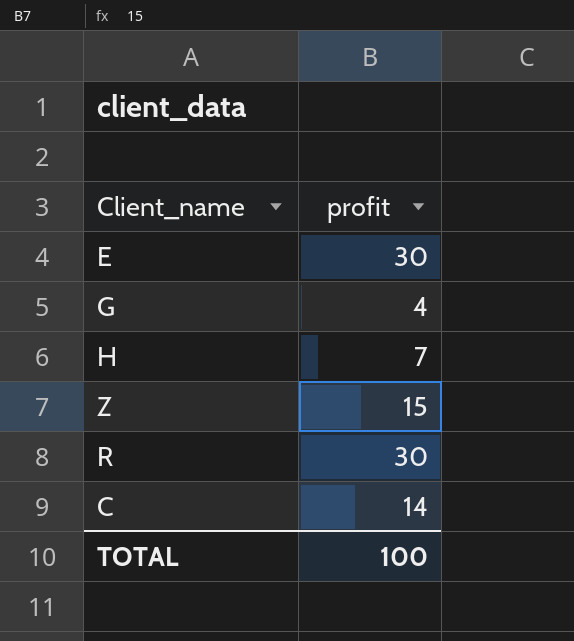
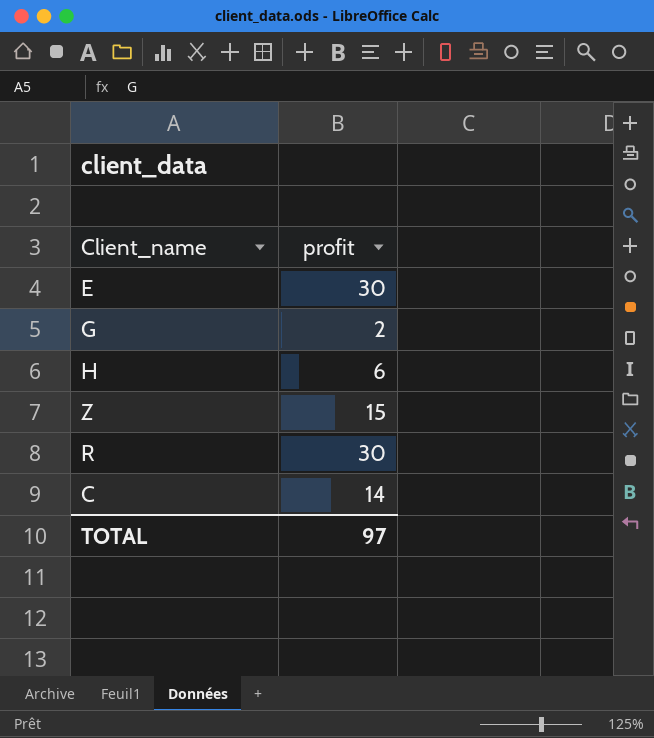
G | profit: 4 -> 2
H | profit: 7 -> 6
TOTAL | profit: 100 -> 97

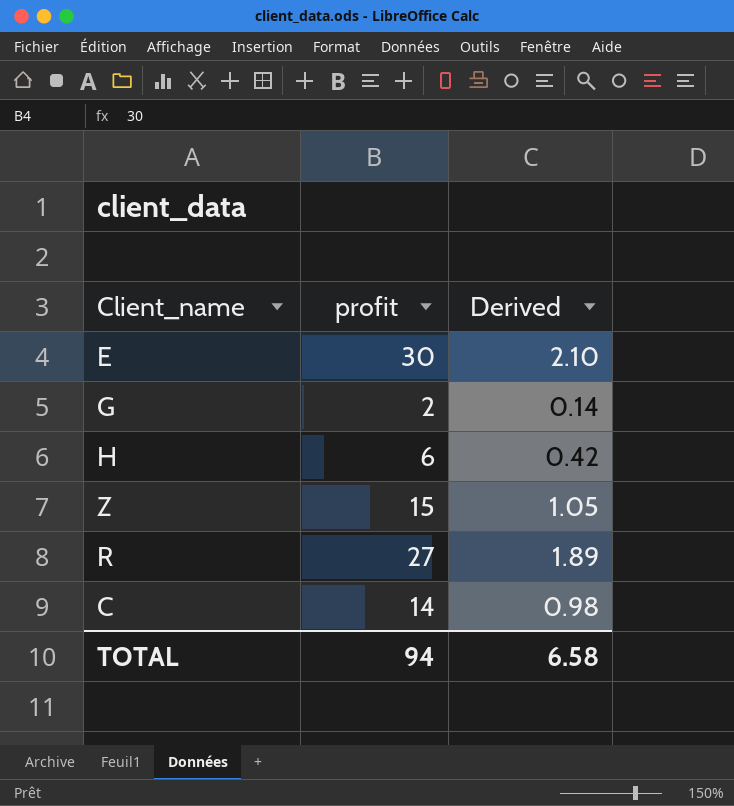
column Derived | formula: none -> [profit] * 0.07
R | profit: 30 -> 27
TOTAL | profit: 97 -> 94

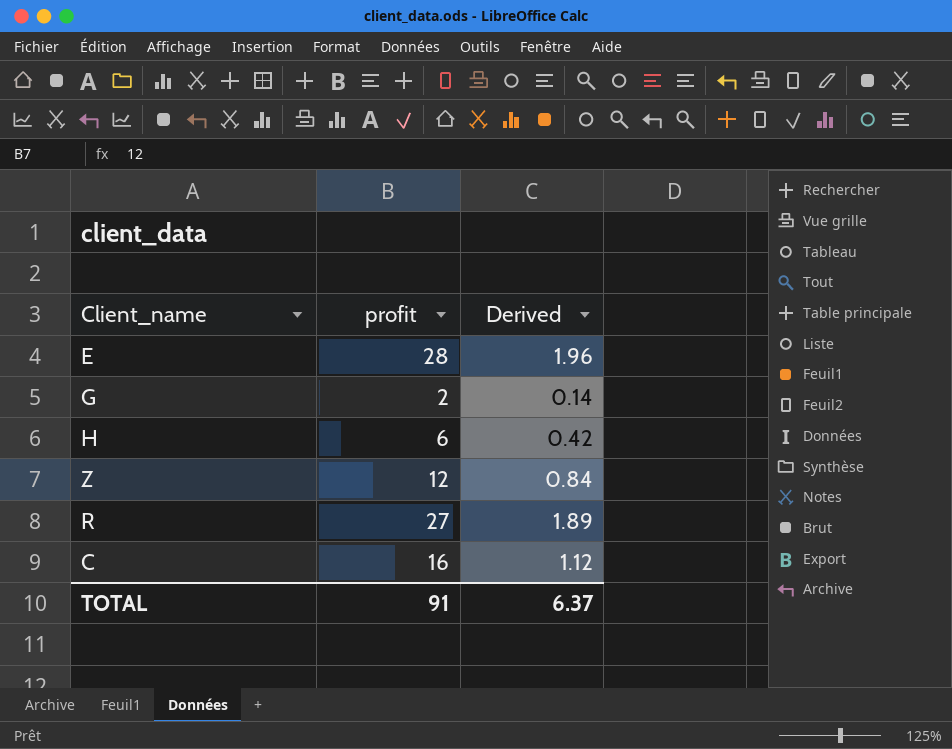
E | profit: 30 -> 28
E | Derived: 2.10 -> 1.96
Z | profit: 15 -> 12
Z | Derived: 1.05 -> 0.84
C | profit: 14 -> 16
C | Derived: 0.98 -> 1.12
TOTAL | profit: 94 -> 91
TOTAL | Derived: 6.58 -> 6.37

